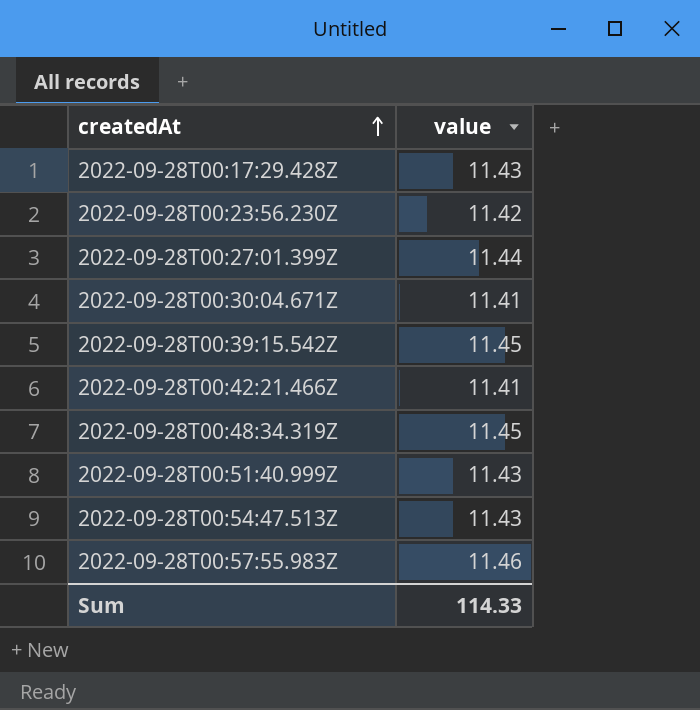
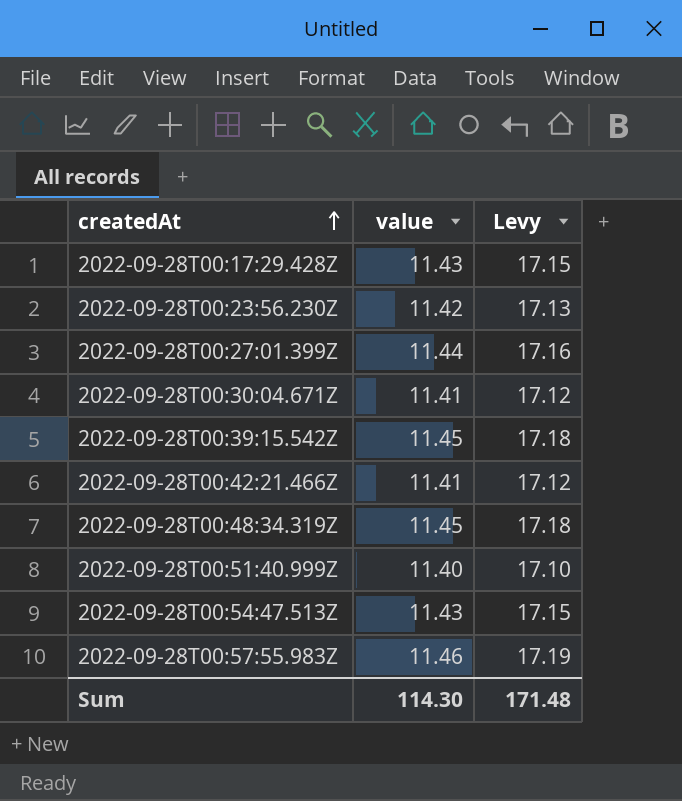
column Levy | formula: none -> [value] * 1.5
2022-09-28T00:51:40.999Z | value: 11.43 -> 11.40
Sum | value: 114.33 -> 114.30

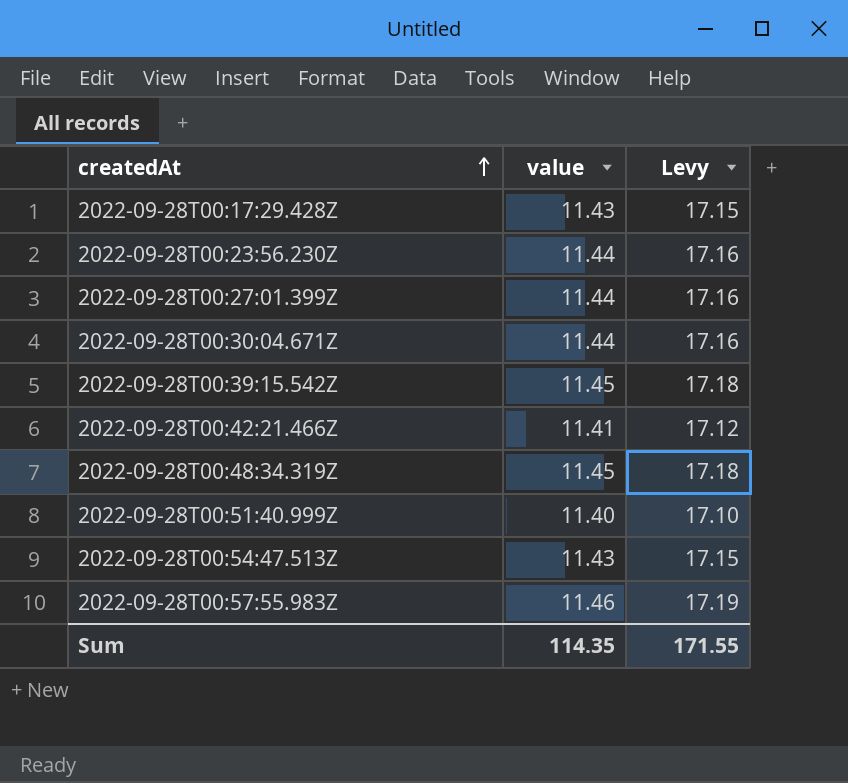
2022-09-28T00:23:56.230Z | value: 11.42 -> 11.44
2022-09-28T00:23:56.230Z | Levy: 17.13 -> 17.16
2022-09-28T00:30:04.671Z | value: 11.41 -> 11.44
2022-09-28T00:30:04.671Z | Levy: 17.12 -> 17.16
Sum | value: 114.30 -> 114.35
Sum | Levy: 171.48 -> 171.55

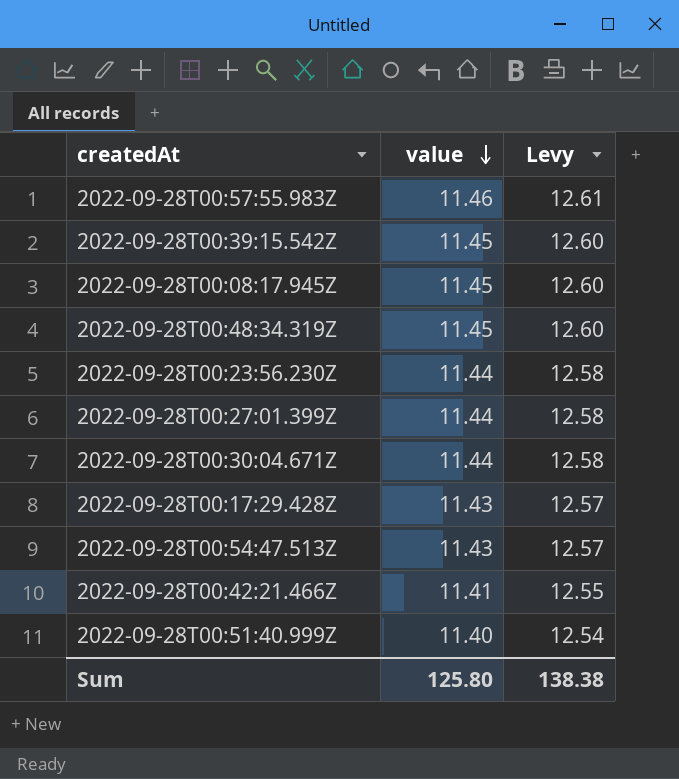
row order: createdAt ascending -> value descending
column Levy | formula: [value] * 1.5 -> [value] * 1.1
row 2022-09-28T00:08:17.945Z: none -> 11.45 | 12.60
Sum | value: 114.35 -> 125.80
Sum | Levy: 171.55 -> 138.38

